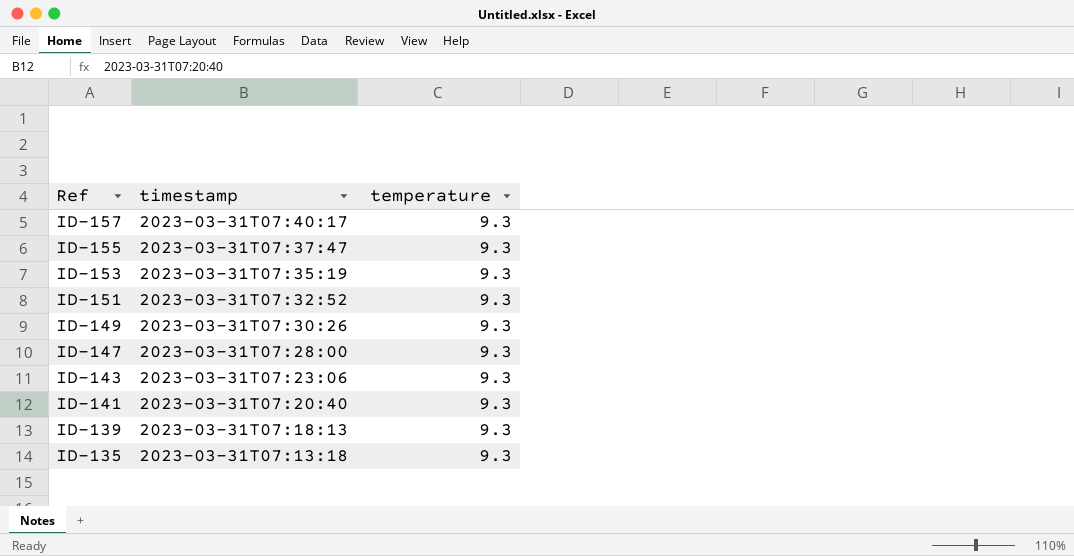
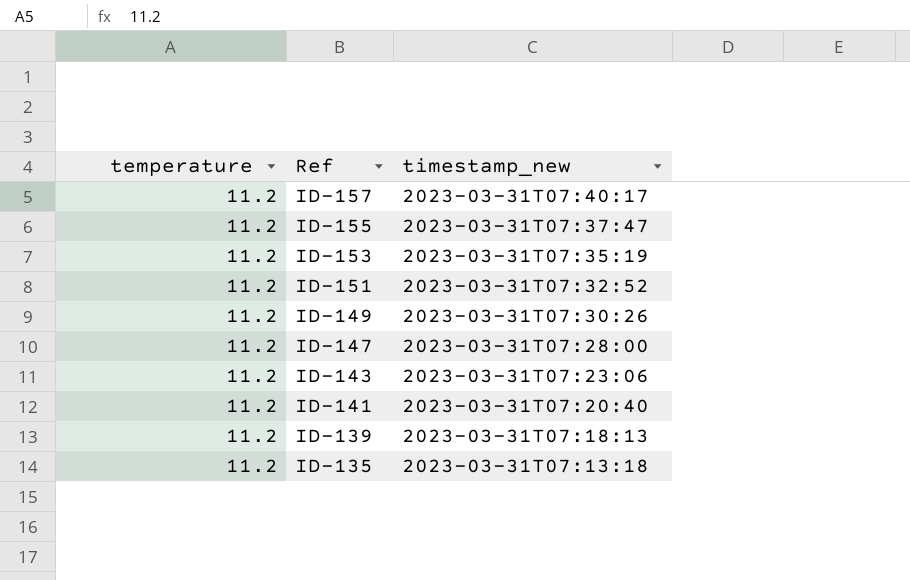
column temperature | position: 3 -> 1
column name: timestamp -> timestamp_new
ID-157 | temperature: 9.3 -> 11.2
ID-155 | temperature: 9.3 -> 11.2
ID-153 | temperature: 9.3 -> 11.2
ID-151 | temperature: 9.3 -> 11.2
ID-149 | temperature: 9.3 -> 11.2
ID-147 | temperature: 9.3 -> 11.2
ID-143 | temperature: 9.3 -> 11.2
ID-141 | temperature: 9.3 -> 11.2
ID-139 | temperature: 9.3 -> 11.2
ID-135 | temperature: 9.3 -> 11.2

